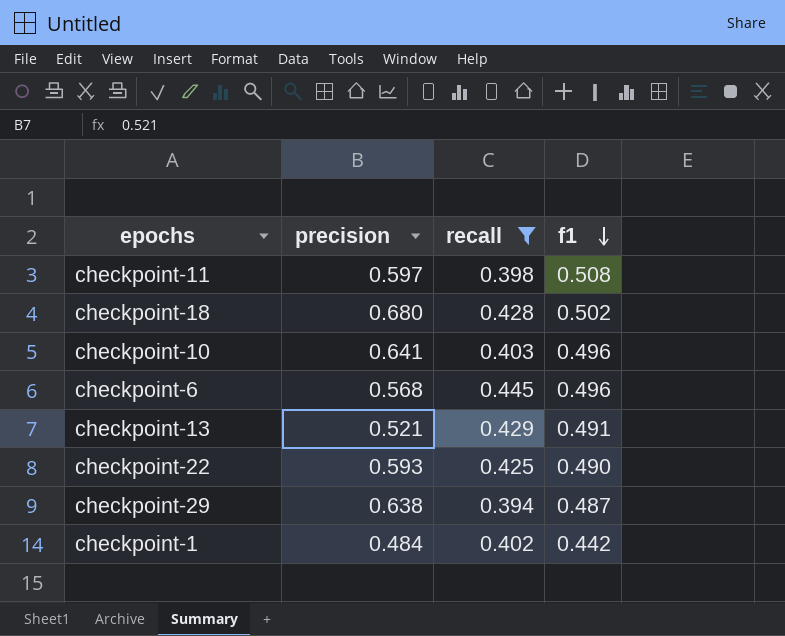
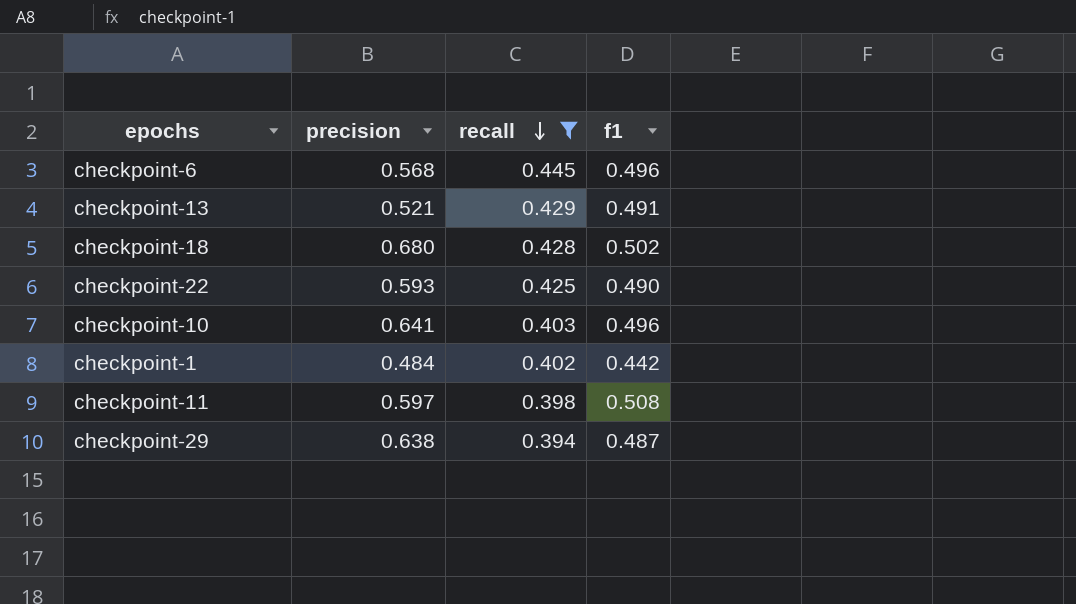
row order: f1 descending -> recall descending

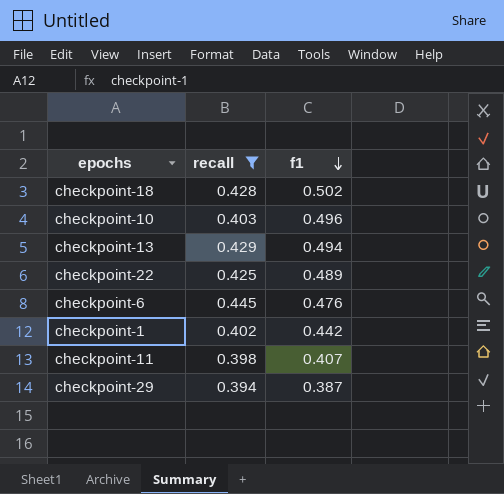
row order: recall descending -> f1 descending
column precision | position: 2 -> none
checkpoint-13 | f1: 0.491 -> 0.494
checkpoint-22 | f1: 0.490 -> 0.489
checkpoint-6 | f1: 0.496 -> 0.476
checkpoint-11 | f1: 0.508 -> 0.407
checkpoint-29 | f1: 0.487 -> 0.387

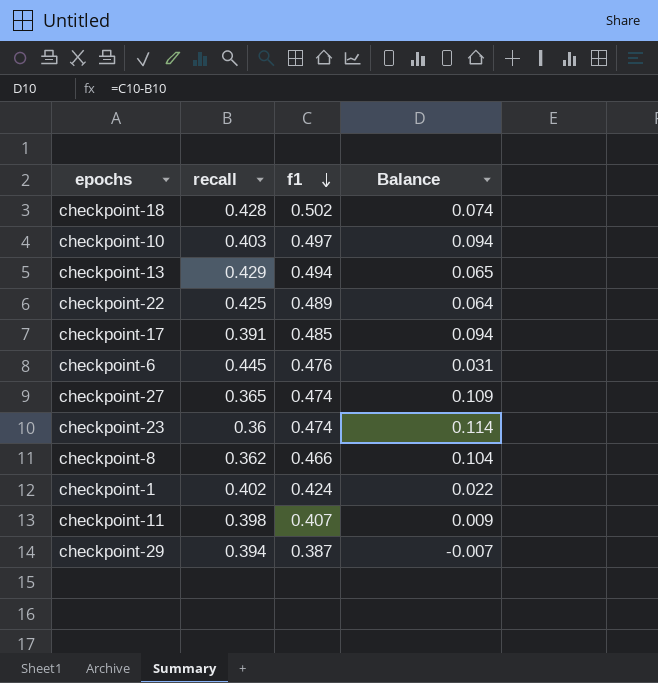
filter: recall >= 0.394 -> none
column Balance | formula: none -> [f1] - [recall]
checkpoint-10 | f1: 0.496 -> 0.497
checkpoint-1 | f1: 0.442 -> 0.424

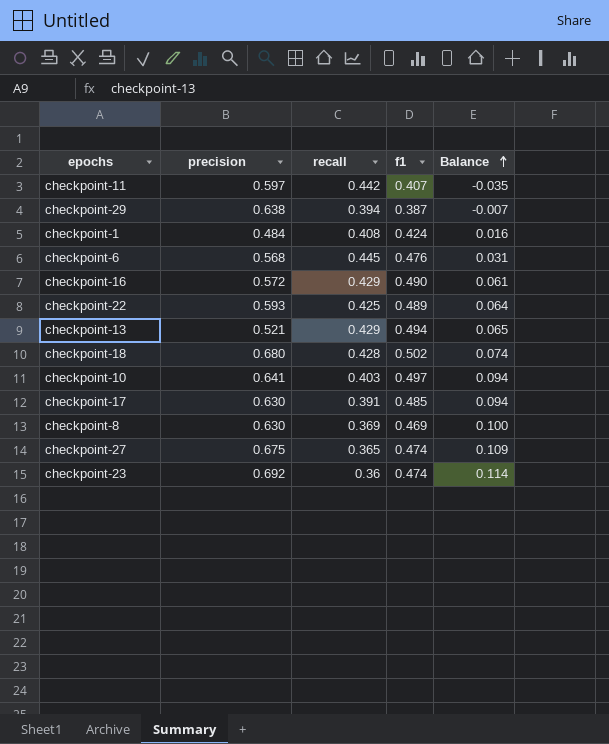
row order: f1 descending -> Balance ascending
column precision | position: none -> 2
checkpoint-11 | recall: 0.398 -> 0.442
checkpoint-11 | Balance: 0.009 -> -0.035
checkpoint-1 | recall: 0.402 -> 0.408
checkpoint-1 | Balance: 0.022 -> 0.016
row checkpoint-16: none -> 0.572 | 0.429 | 0.490 | 0.061
checkpoint-8 | recall: 0.362 -> 0.369
checkpoint-8 | f1: 0.466 -> 0.469
checkpoint-8 | Balance: 0.104 -> 0.100

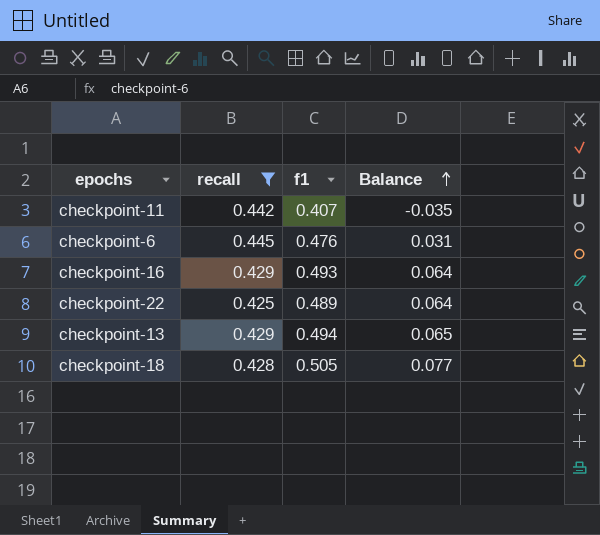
filter: none -> recall >= 0.425
column precision | position: 2 -> none
checkpoint-16 | f1: 0.490 -> 0.493
checkpoint-16 | Balance: 0.061 -> 0.064
checkpoint-18 | f1: 0.502 -> 0.505
checkpoint-18 | Balance: 0.074 -> 0.077

